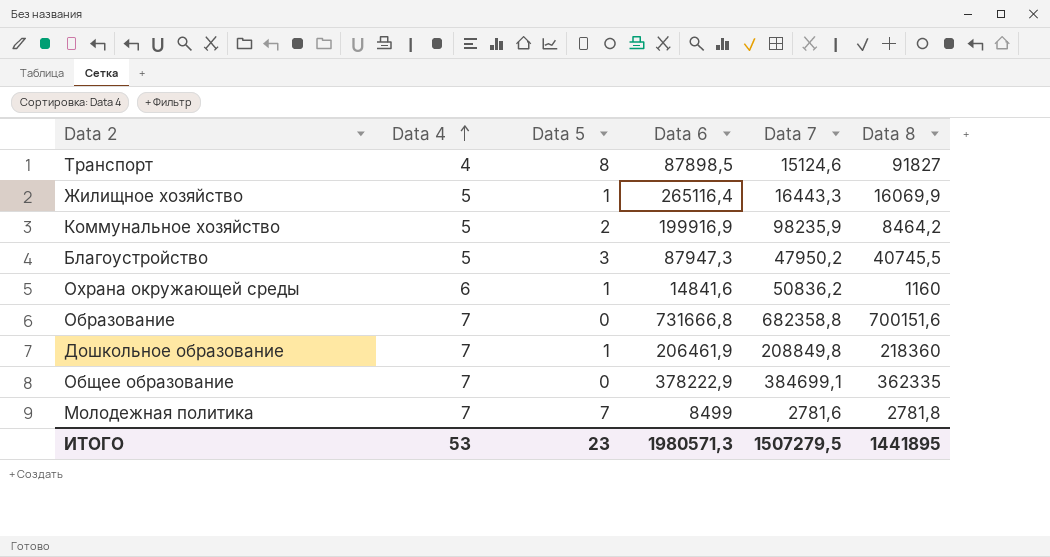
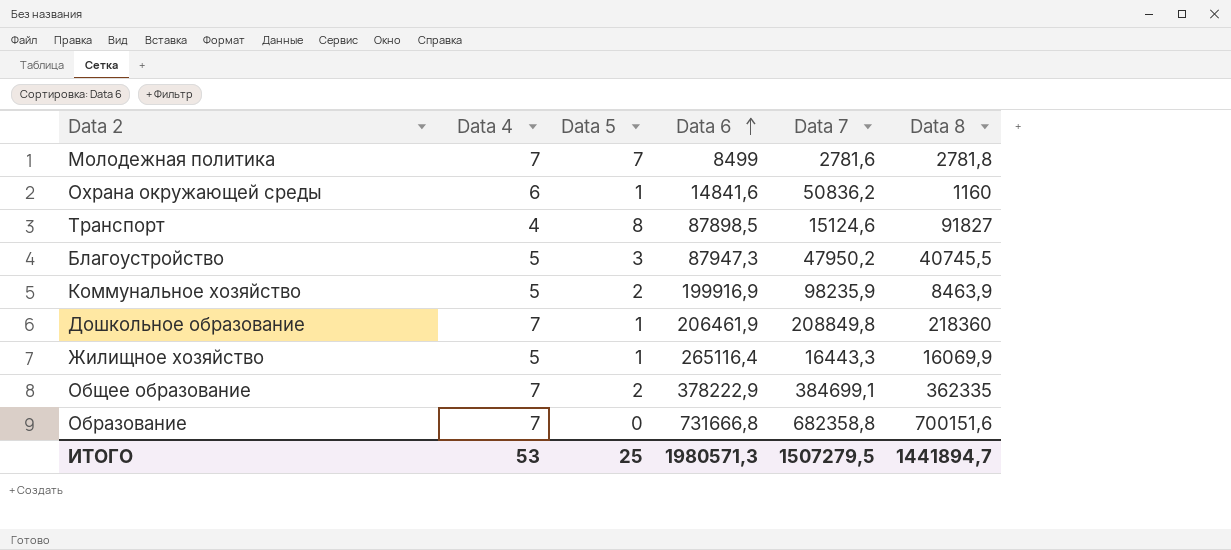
row order: Data 4 ascending -> Data 6 ascending
Коммунальное хозяйство | Data 8: 8464,2 -> 8463,9
Общее образование | Data 5: 0 -> 2
ИТОГО | Data 5: 23 -> 25
ИТОГО | Data 8: 1441895 -> 1441894,7

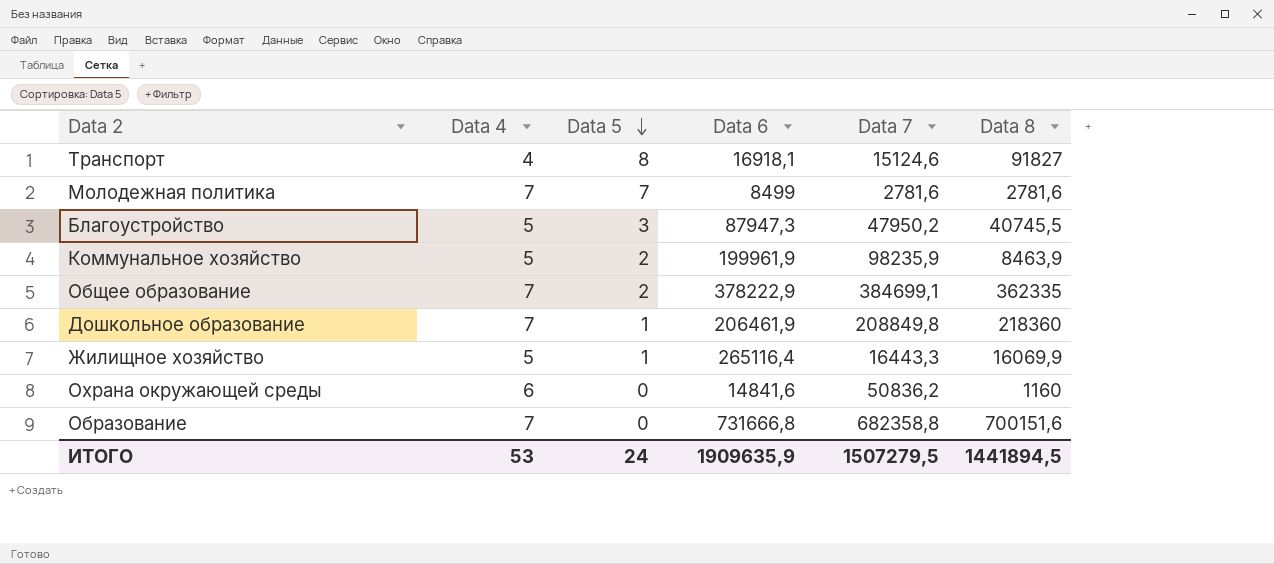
row order: Data 6 ascending -> Data 5 descending
Транспорт | Data 6: 87898,5 -> 16918,1
Молодежная политика | Data 8: 2781,8 -> 2781,6
Коммунальное хозяйство | Data 6: 199916,9 -> 199961,9
Охрана окружающей среды | Data 5: 1 -> 0
ИТОГО | Data 5: 25 -> 24
ИТОГО | Data 6: 1980571,3 -> 1909635,9
ИТОГО | Data 8: 1441894,7 -> 1441894,5

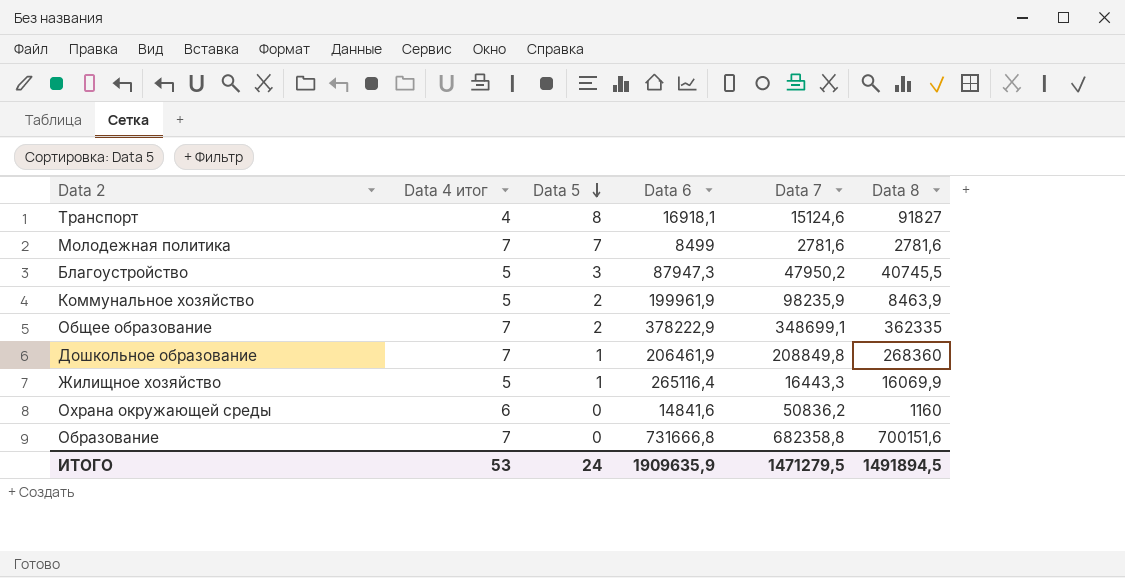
column name: Data 4 -> Data 4 итог
Общее образование | Data 7: 384699,1 -> 348699,1
Дошкольное образование | Data 8: 218360 -> 268360
ИТОГО | Data 7: 1507279,5 -> 1471279,5
ИТОГО | Data 8: 1441894,5 -> 1491894,5

